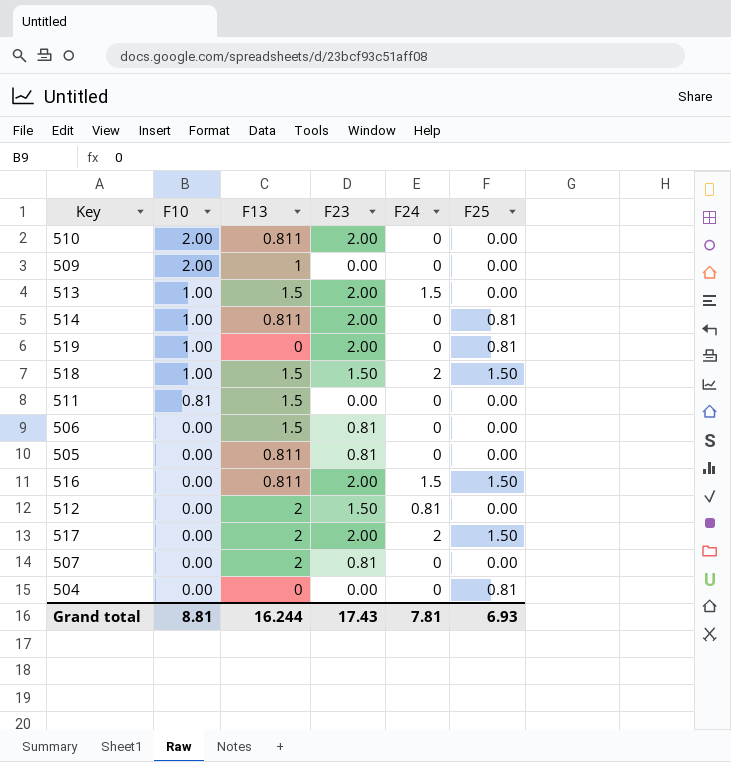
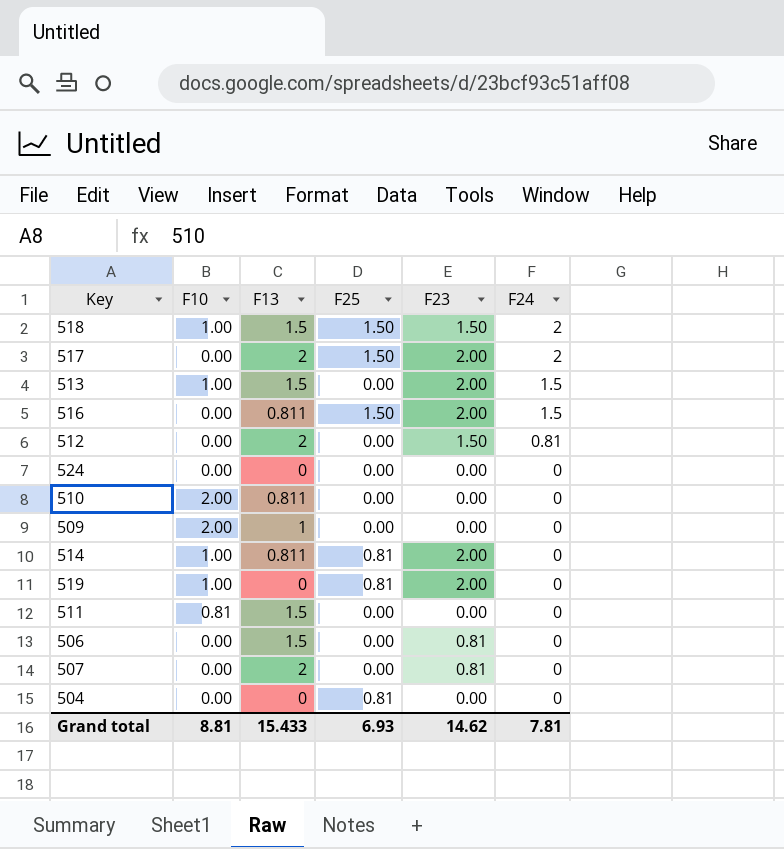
row order: F10 descending -> F24 descending
column F25 | position: 6 -> 4
row 505: 0.00 | 0.811 | 0.81 | 0 | 0.00 -> none
row 524: none -> 0.00 | 0 | 0.00 | 0.00 | 0
510 | F23: 2.00 -> 0.00
Grand total | F13: 16.244 -> 15.433
Grand total | F23: 17.43 -> 14.62

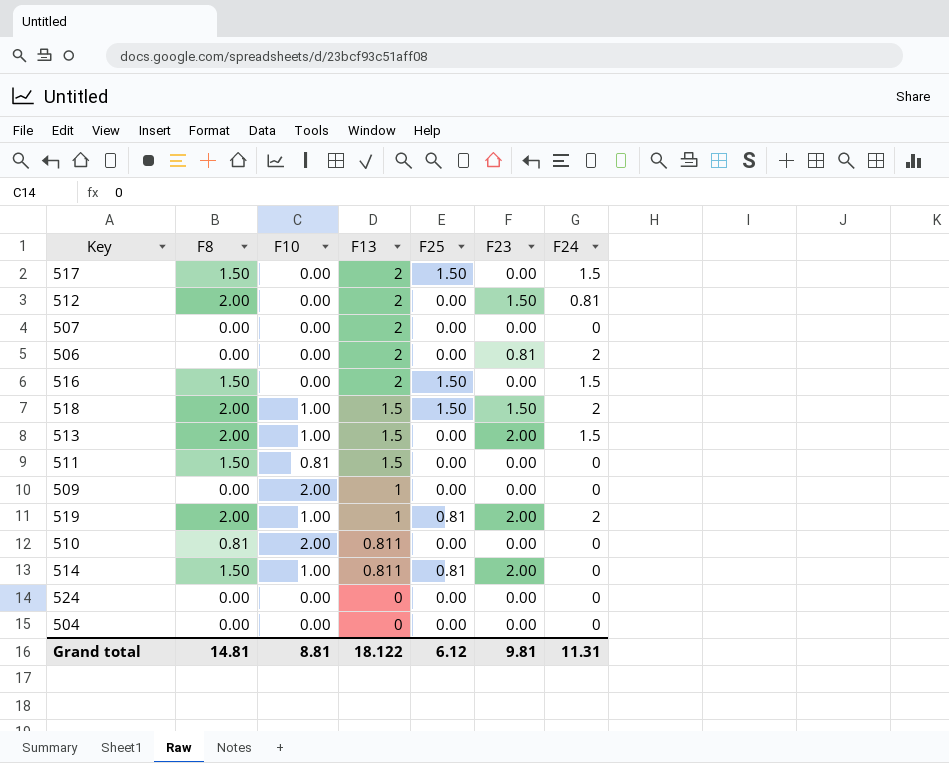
row order: F24 descending -> F13 descending
column F8 | position: none -> 2
517 | F23: 2.00 -> 0.00
517 | F24: 2 -> 1.5
507 | F23: 0.81 -> 0.00
506 | F13: 1.5 -> 2
506 | F24: 0 -> 2
516 | F13: 0.811 -> 2
516 | F23: 2.00 -> 0.00
519 | F13: 0 -> 1
519 | F24: 0 -> 2
504 | F25: 0.81 -> 0.00
Grand total | F13: 15.433 -> 18.122
Grand total | F25: 6.93 -> 6.12
Grand total | F23: 14.62 -> 9.81
Grand total | F24: 7.81 -> 11.31

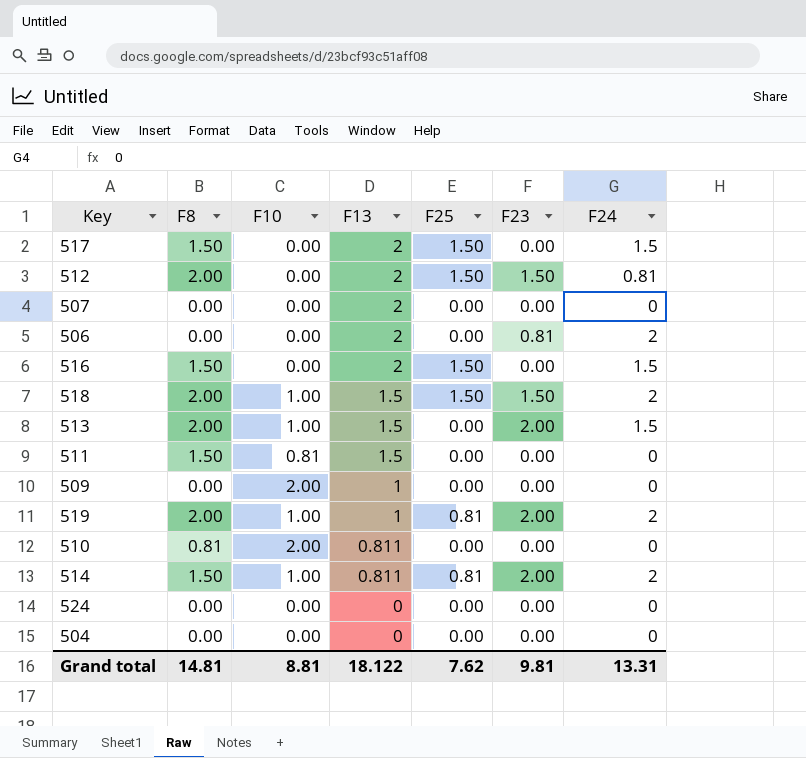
512 | F25: 0.00 -> 1.50
514 | F24: 0 -> 2
Grand total | F25: 6.12 -> 7.62
Grand total | F24: 11.31 -> 13.31

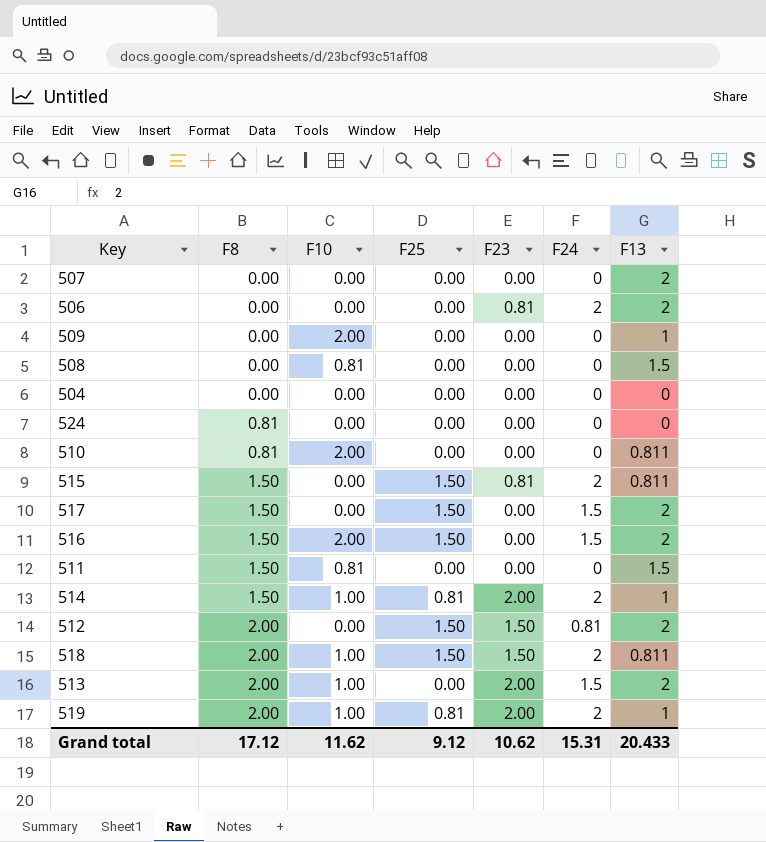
row order: F13 descending -> F8 ascending
column F13 | position: 4 -> 7
row 508: none -> 0.00 | 0.81 | 0.00 | 0.00 | 0 | 1.5
524 | F8: 0.00 -> 0.81
row 515: none -> 1.50 | 0.00 | 1.50 | 0.81 | 2 | 0.811
516 | F10: 0.00 -> 2.00
514 | F13: 0.811 -> 1
518 | F13: 1.5 -> 0.811
513 | F13: 1.5 -> 2
Grand total | F8: 14.81 -> 17.12
Grand total | F10: 8.81 -> 11.62
Grand total | F25: 7.62 -> 9.12
Grand total | F23: 9.81 -> 10.62
Grand total | F24: 13.31 -> 15.31
Grand total | F13: 18.122 -> 20.433

